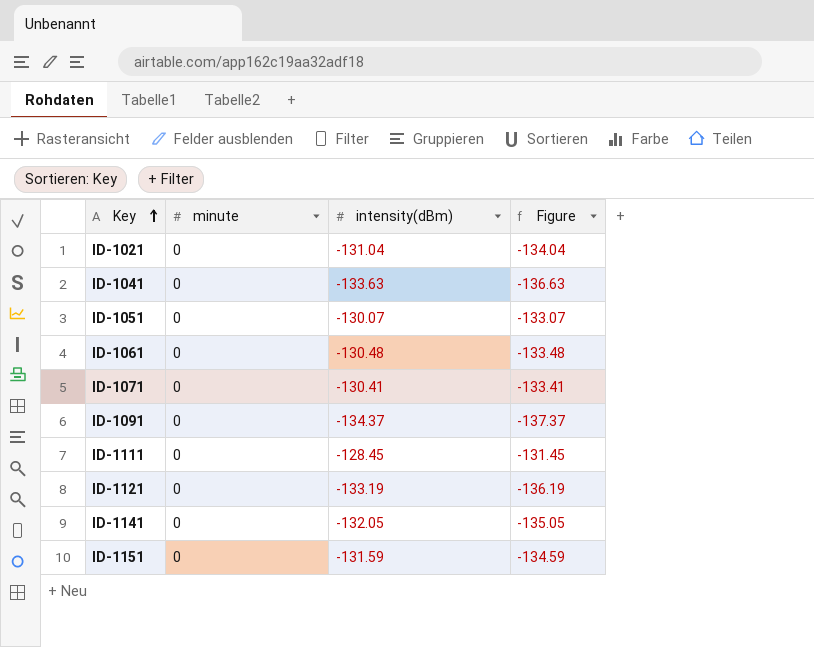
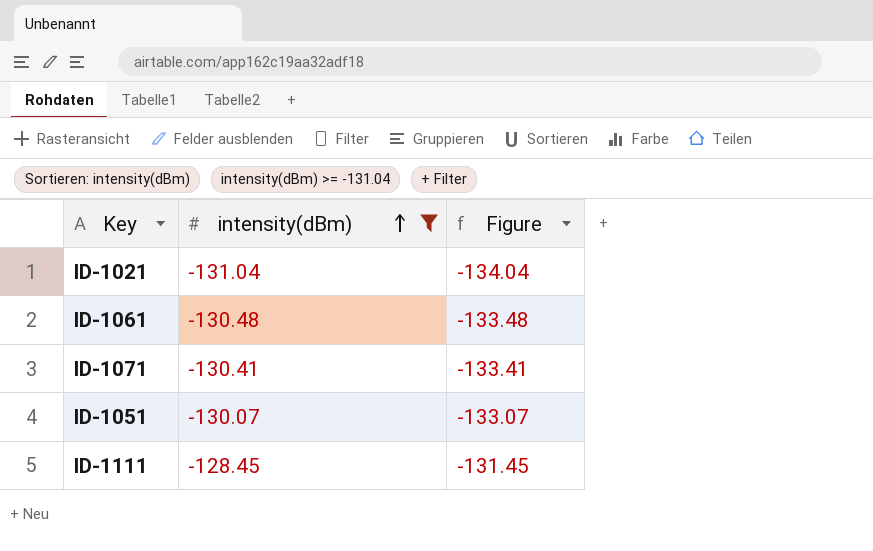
filter: none -> intensity(dBm) >= -131.04
row order: Key ascending -> intensity(dBm) ascending
column minute | position: 2 -> none

